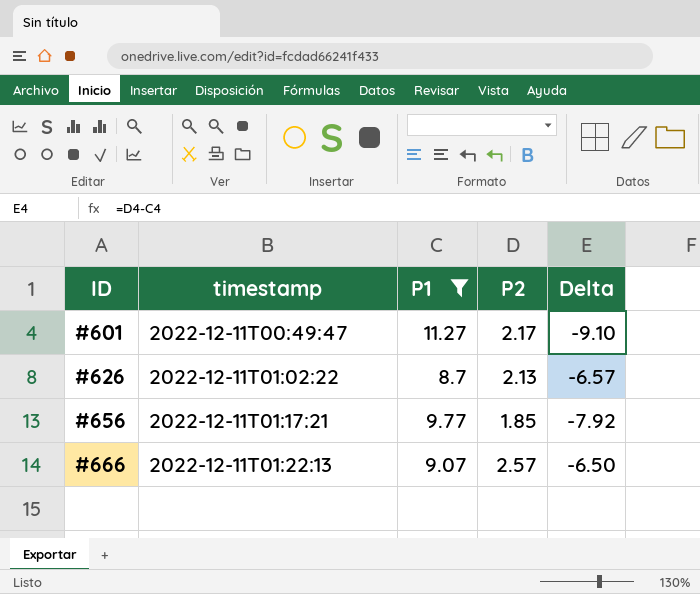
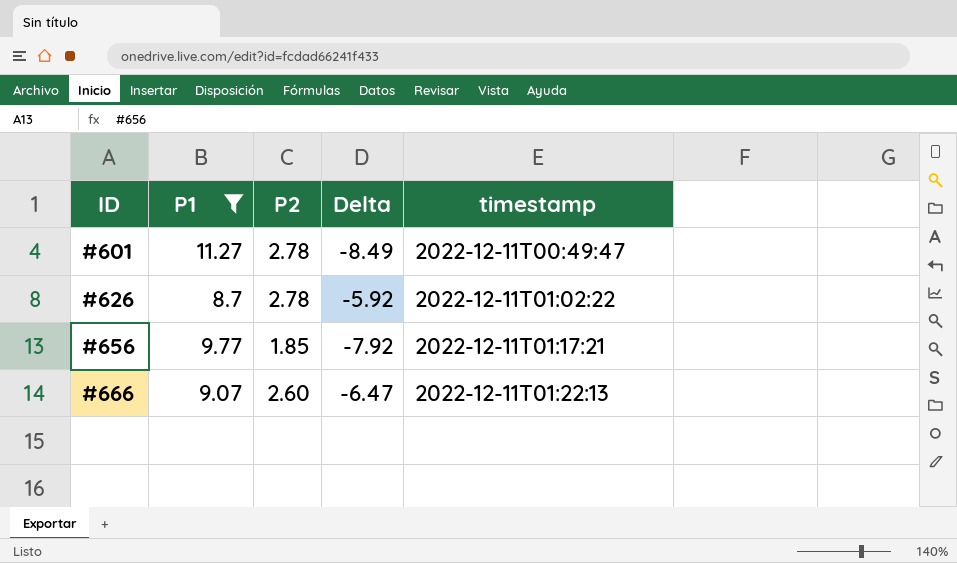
column timestamp | position: 2 -> 5
#601 | P2: 2.17 -> 2.78
#601 | Delta: -9.10 -> -8.49
#626 | P2: 2.13 -> 2.78
#626 | Delta: -6.57 -> -5.92
#666 | P2: 2.57 -> 2.60
#666 | Delta: -6.50 -> -6.47

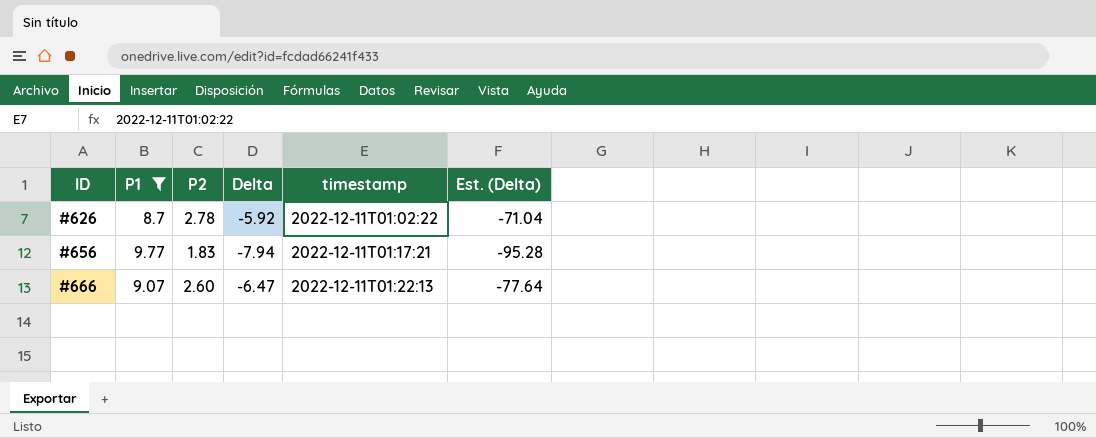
column Est. (Delta) | formula: none -> [Delta] * 12
row #601: 11.27 | 2.78 | -8.49 | 2022-12-11T00:49:47 -> none
#656 | P2: 1.85 -> 1.83
#656 | Delta: -7.92 -> -7.94

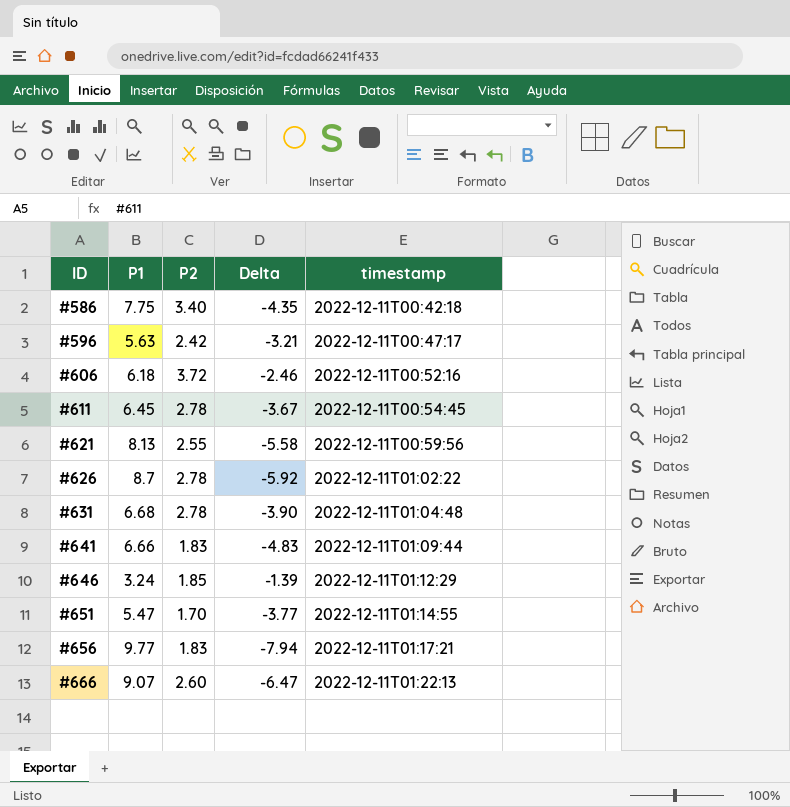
filter: P1 >= 8.7 -> none
column Est. (Delta) | formula: [Delta] * 12 -> none

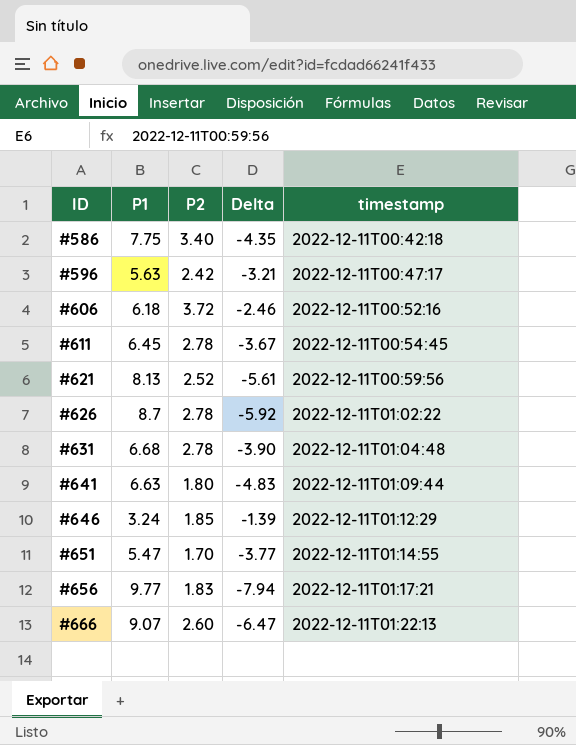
#621 | P2: 2.55 -> 2.52
#621 | Delta: -5.58 -> -5.61
#641 | P1: 6.66 -> 6.63
#641 | P2: 1.83 -> 1.80

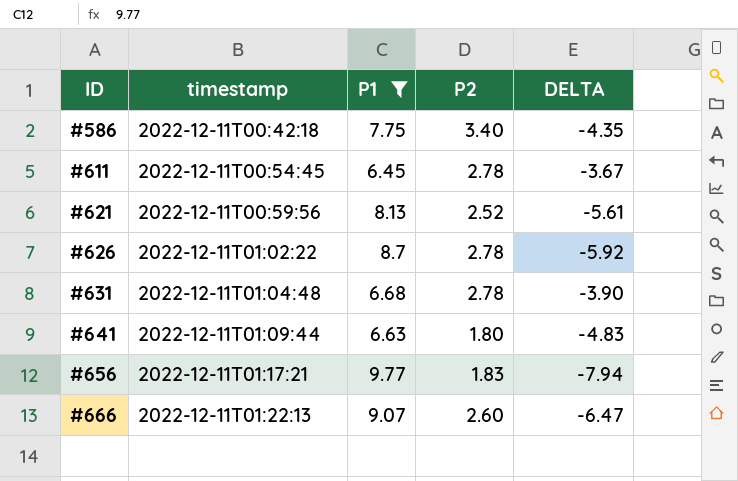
filter: none -> P1 >= 6.45
column timestamp | position: 5 -> 2
column name: Delta -> DELTA

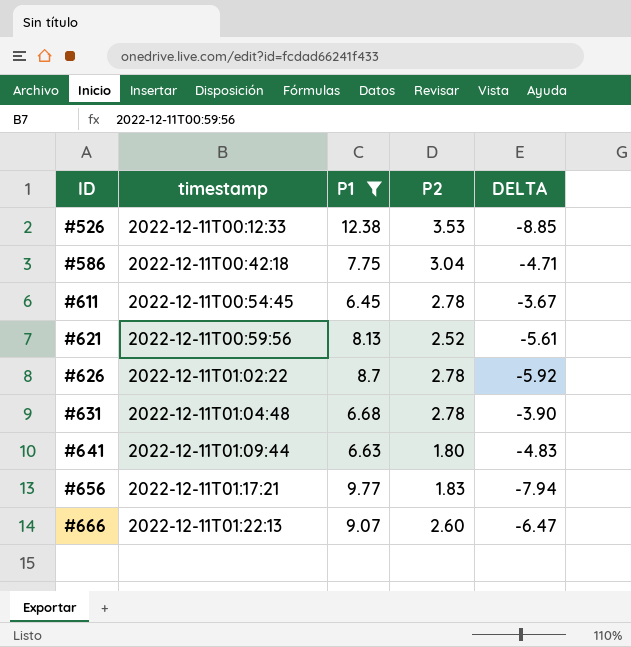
row #526: none -> 2022-12-11T00:12:33 | 12.38 | 3.53 | -8.85
#586 | P2: 3.40 -> 3.04
#586 | DELTA: -4.35 -> -4.71

